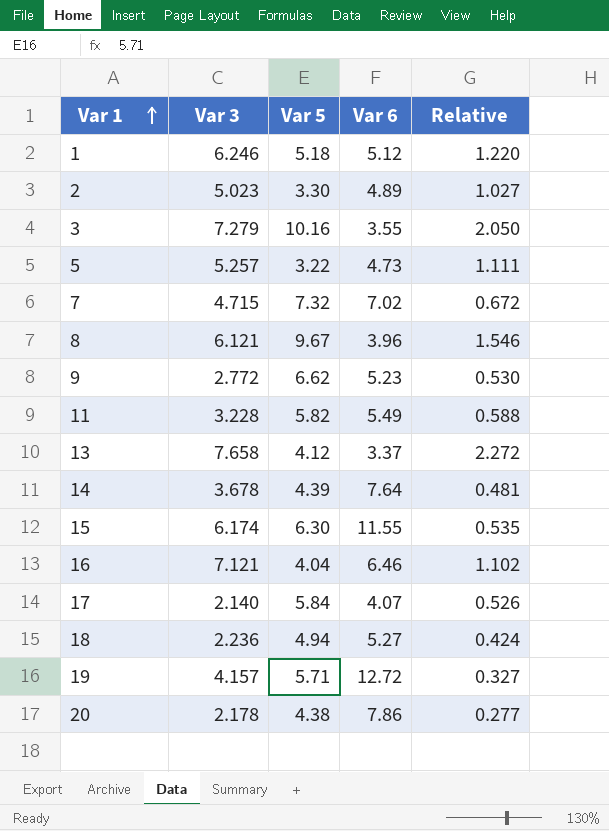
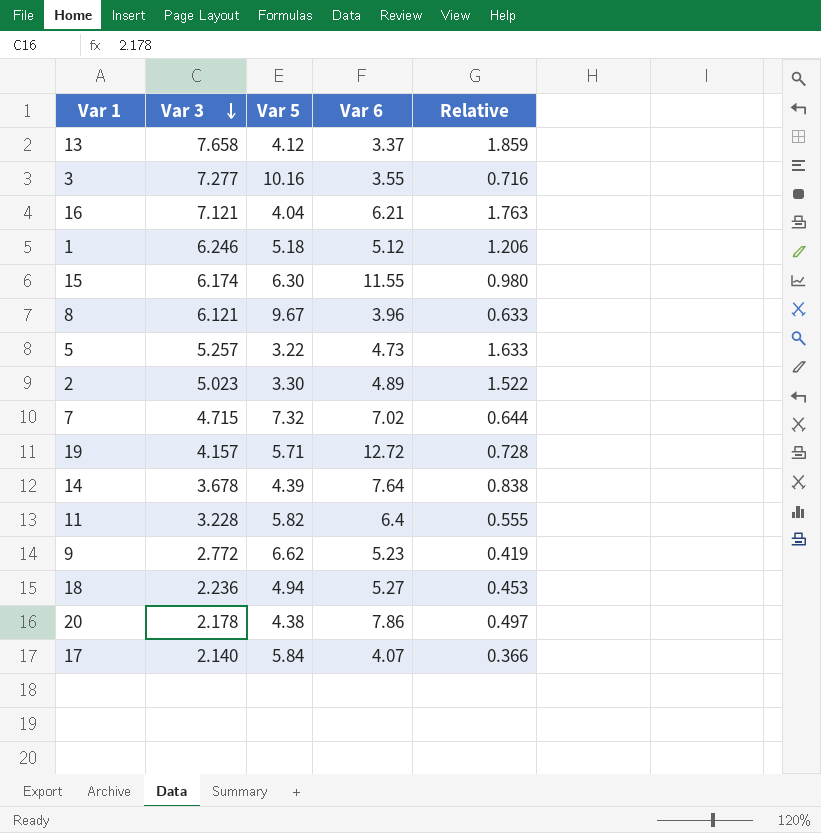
row order: Var 1 ascending -> Var 3 descending
column Relative | formula: [Var 3] / [Var 6] -> [Var 3] / [Var 5]
3 | Var 3: 7.279 -> 7.277
16 | Var 6: 6.46 -> 6.21
11 | Var 6: 5.49 -> 6.4

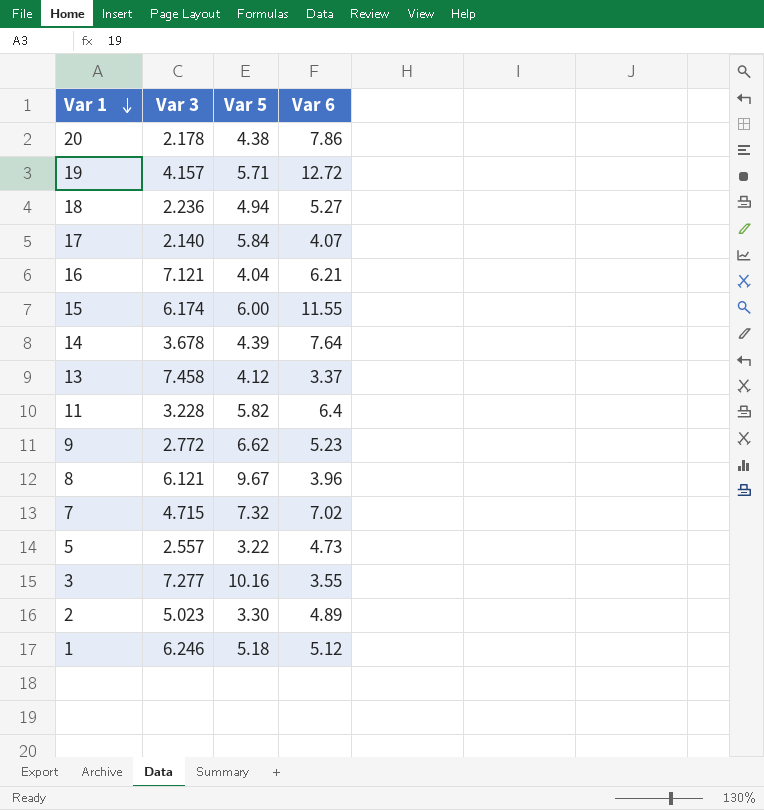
row order: Var 3 descending -> Var 1 descending
column Relative | formula: [Var 3] / [Var 5] -> none
15 | Var 5: 6.30 -> 6.00
13 | Var 3: 7.658 -> 7.458
5 | Var 3: 5.257 -> 2.557

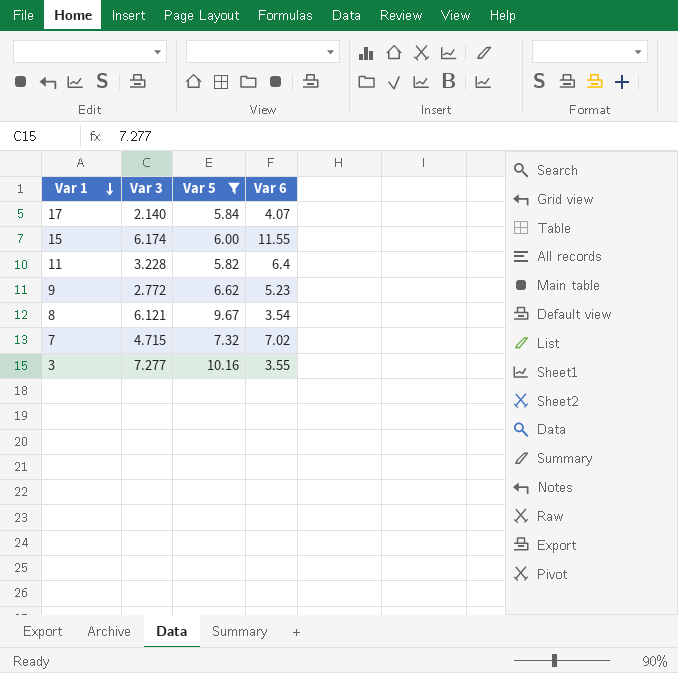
filter: none -> Var 5 >= 5.82
8 | Var 6: 3.96 -> 3.54

